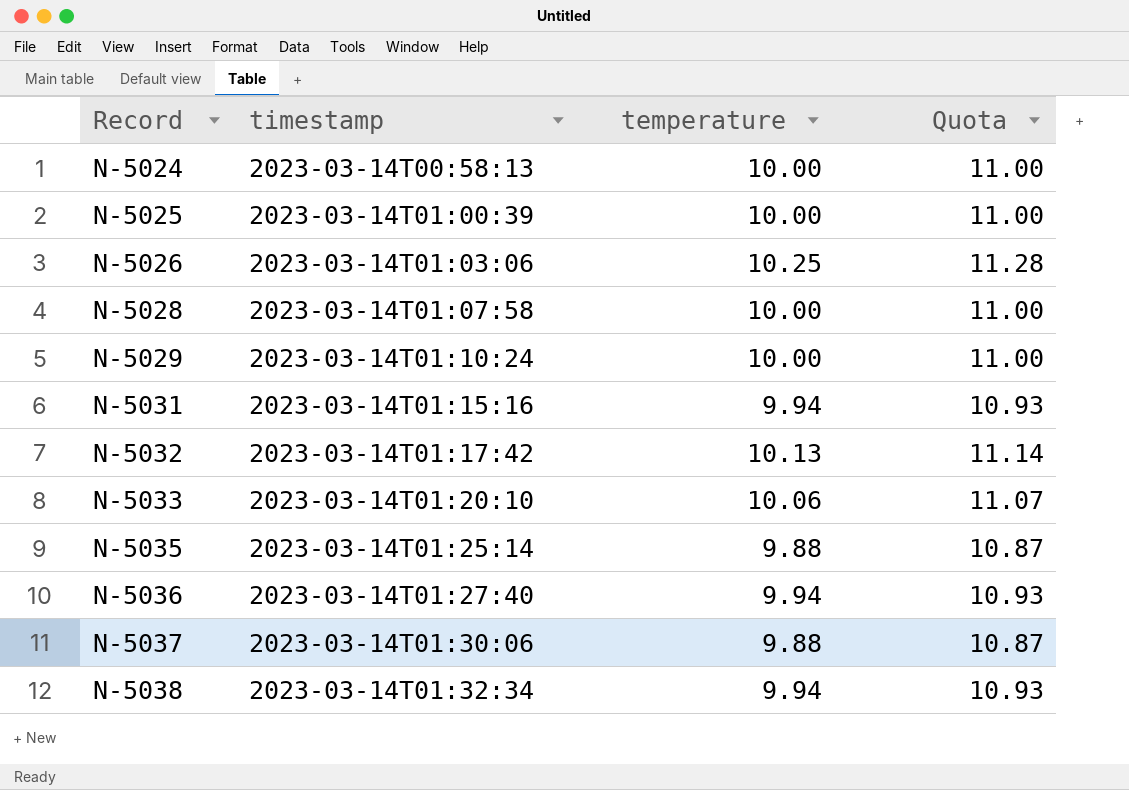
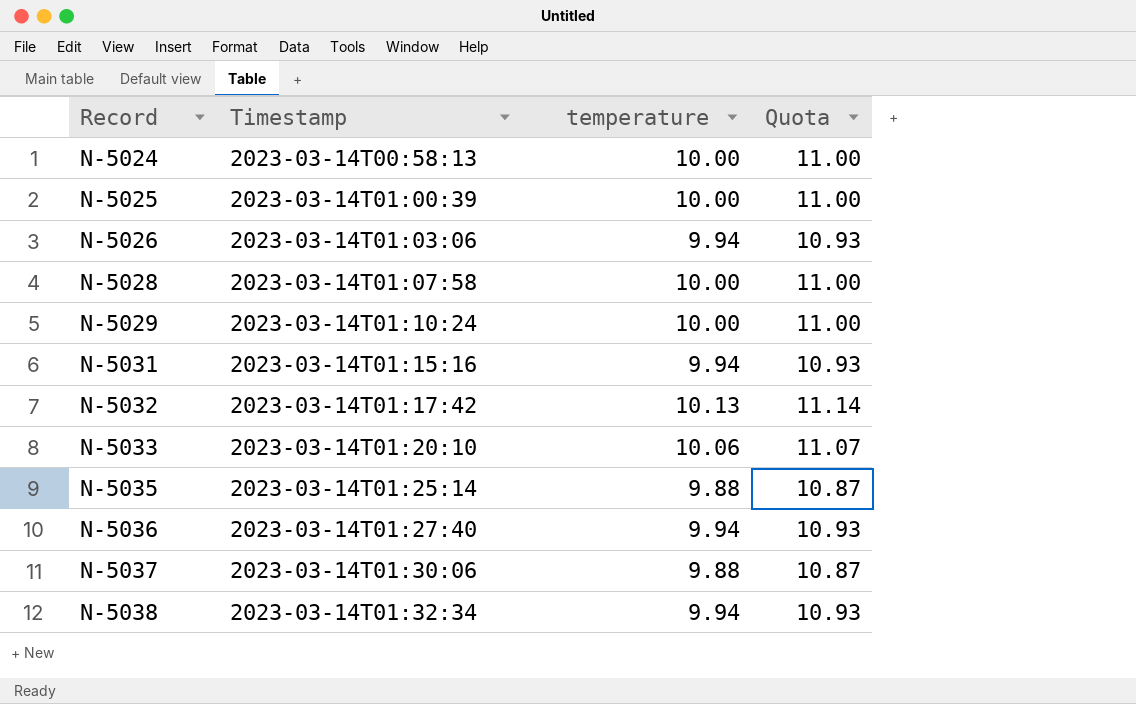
column name: timestamp -> Timestamp
N-5026 | temperature: 10.25 -> 9.94
N-5026 | Quota: 11.28 -> 10.93

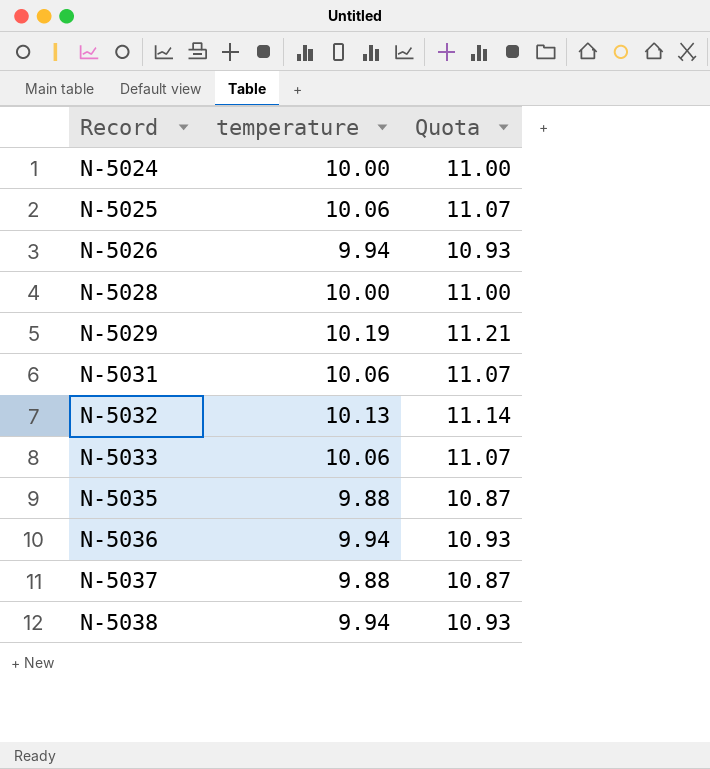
column Timestamp | position: 2 -> none
N-5025 | temperature: 10.00 -> 10.06
N-5025 | Quota: 11.00 -> 11.07
N-5029 | temperature: 10.00 -> 10.19
N-5029 | Quota: 11.00 -> 11.21
N-5031 | temperature: 9.94 -> 10.06
N-5031 | Quota: 10.93 -> 11.07

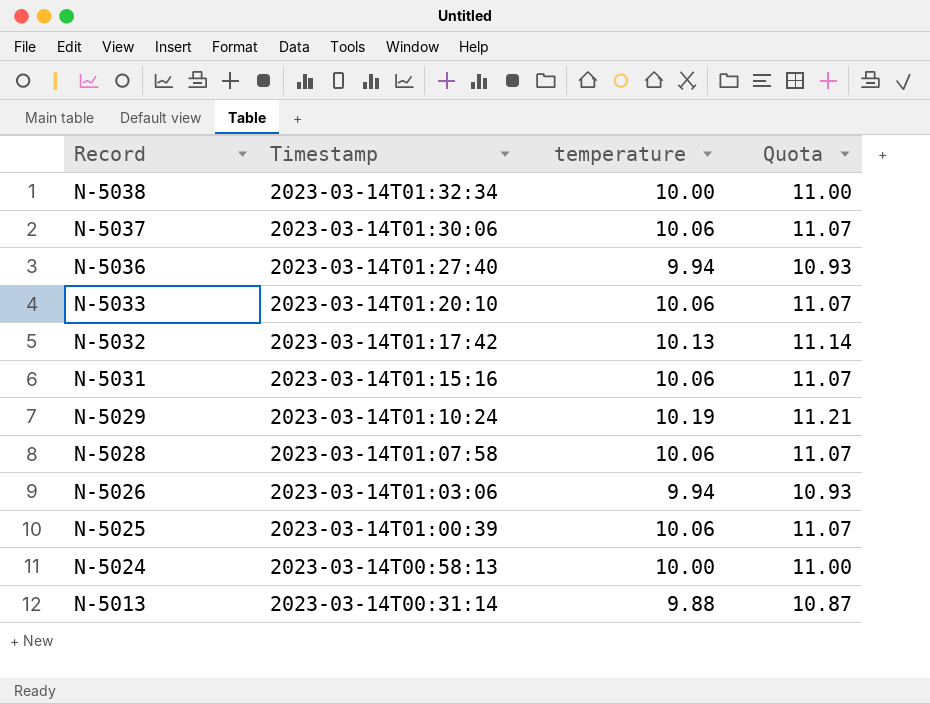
row order: Record ascending -> Record descending
column Timestamp | position: none -> 2
row N-5035: 9.88 | 10.87 -> none
N-5038 | temperature: 9.94 -> 10.00
N-5038 | Quota: 10.93 -> 11.00
N-5037 | temperature: 9.88 -> 10.06
N-5037 | Quota: 10.87 -> 11.07
N-5028 | temperature: 10.00 -> 10.06
N-5028 | Quota: 11.00 -> 11.07
row N-5013: none -> 2023-03-14T00:31:14 | 9.88 | 10.87

